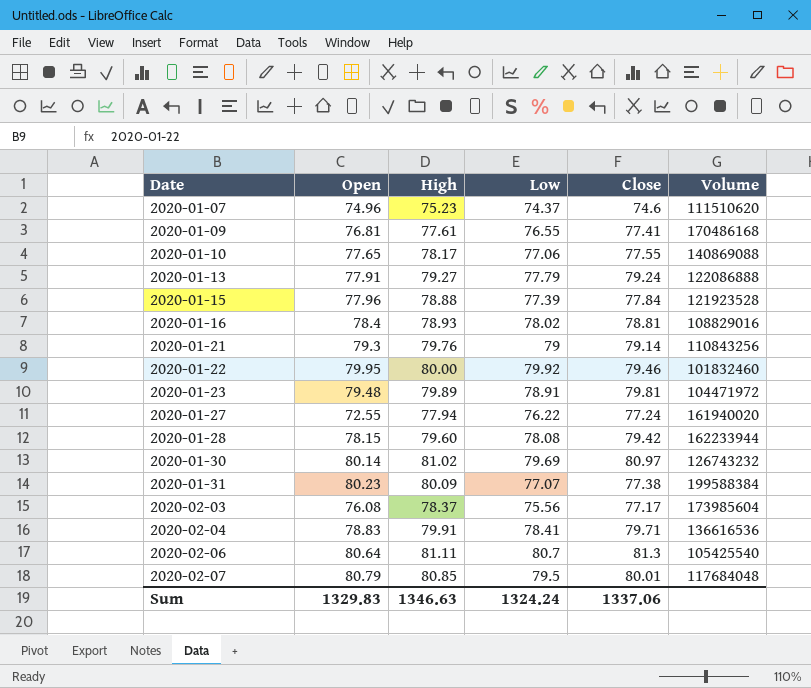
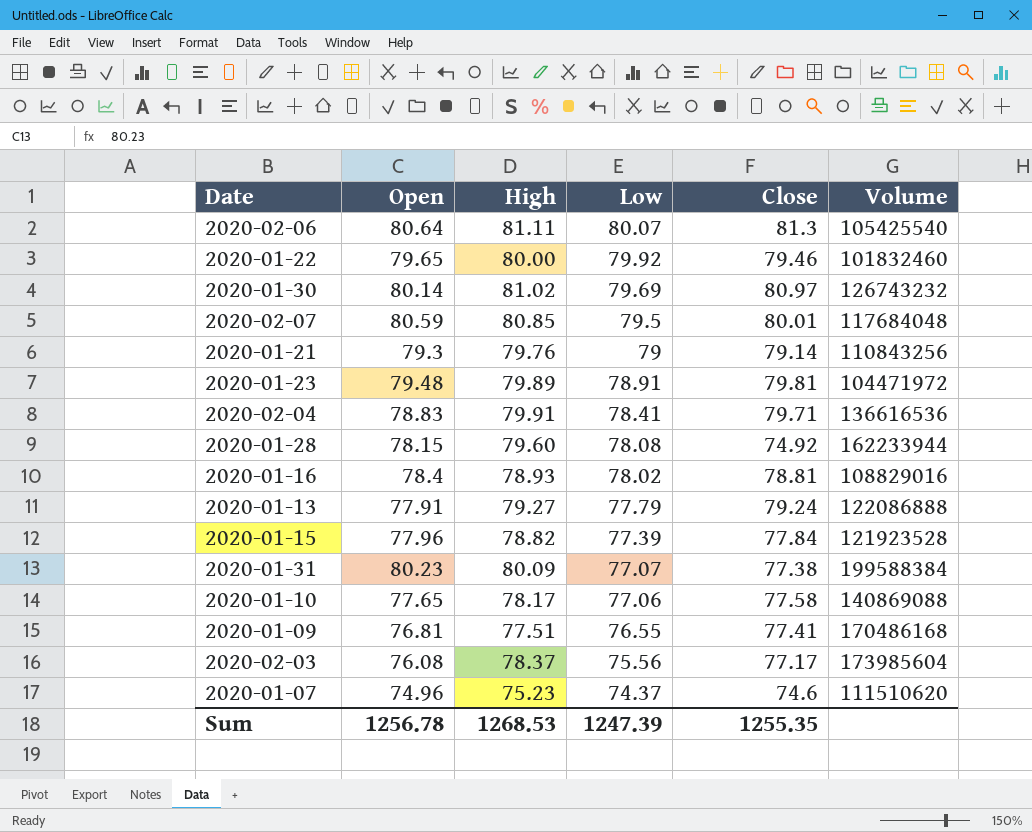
row order: Date ascending -> Low descending
row 2020-01-27: 72.55 | 77.94 | 76.22 | 77.24 | 161940020 -> none
2020-02-06 | Low: 80.7 -> 80.07
2020-01-22 | Open: 79.95 -> 79.65
2020-02-07 | Open: 80.79 -> 80.59
2020-01-28 | Close: 79.42 -> 74.92
2020-01-15 | High: 78.88 -> 78.82
2020-01-10 | Close: 77.55 -> 77.58
2020-01-09 | High: 77.61 -> 77.51
Sum | Open: 1329.83 -> 1256.78
Sum | High: 1346.63 -> 1268.53
Sum | Low: 1324.24 -> 1247.39
Sum | Close: 1337.06 -> 1255.35

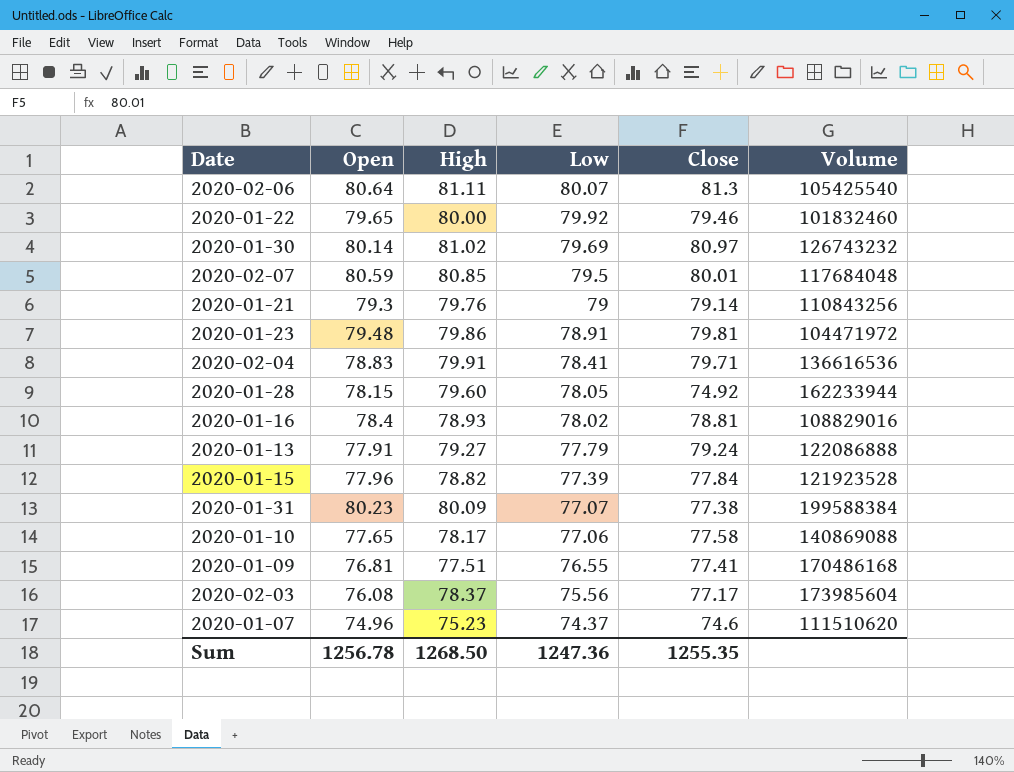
2020-01-23 | High: 79.89 -> 79.86
2020-01-28 | Low: 78.08 -> 78.05
Sum | High: 1268.53 -> 1268.50
Sum | Low: 1247.39 -> 1247.36

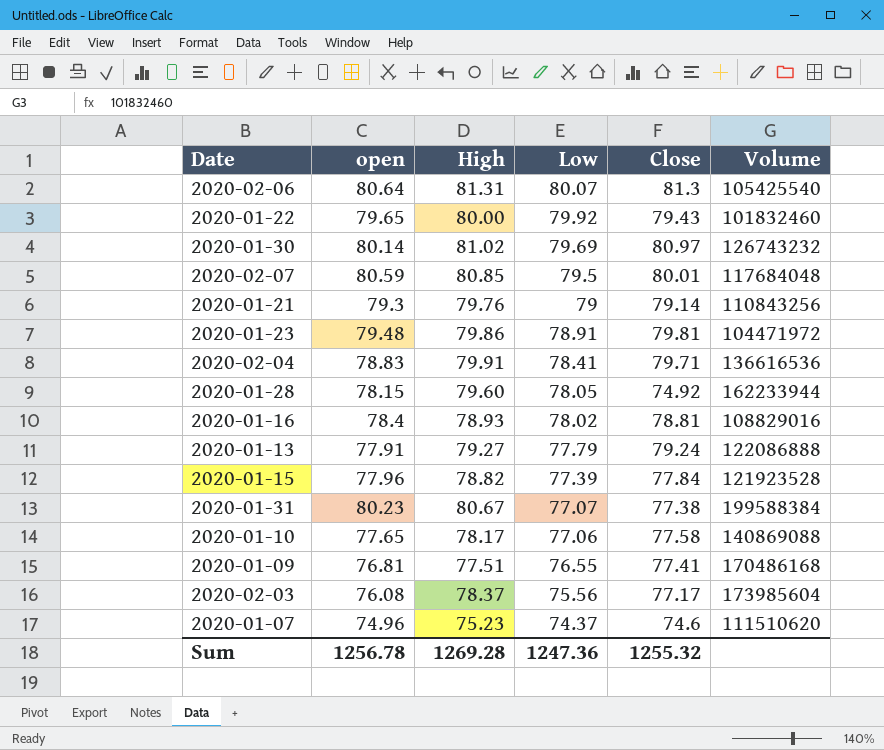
column name: Open -> open
2020-02-06 | High: 81.11 -> 81.31
2020-01-22 | Close: 79.46 -> 79.43
2020-01-31 | High: 80.09 -> 80.67
Sum | High: 1268.50 -> 1269.28
Sum | Close: 1255.35 -> 1255.32

